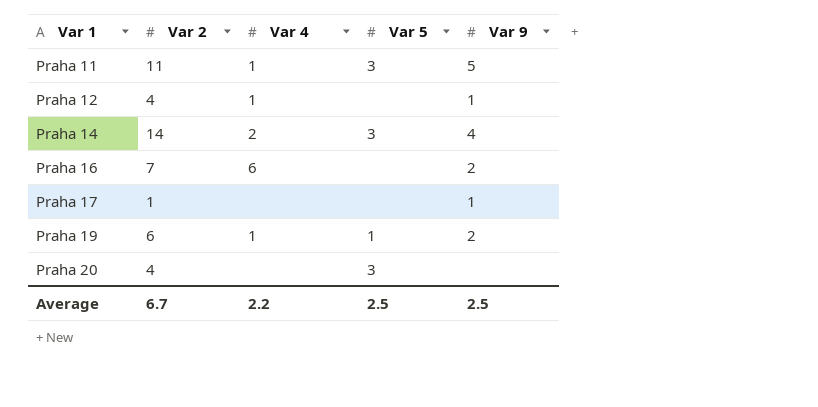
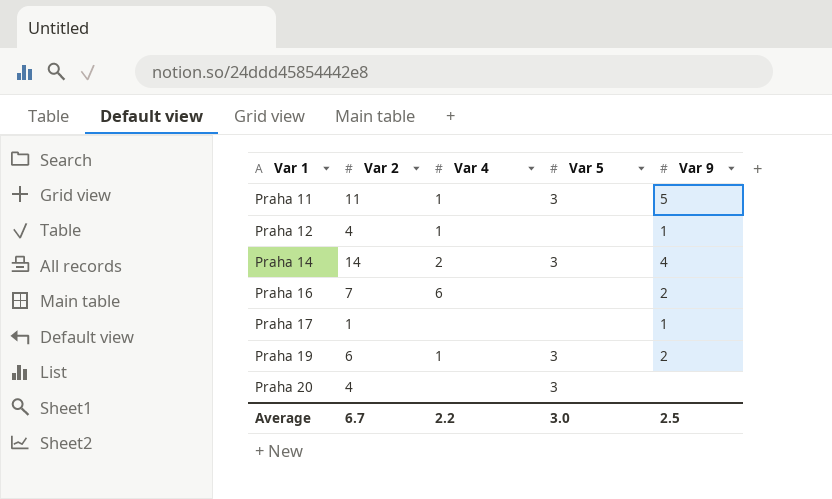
Praha 19 | Var 5: 1 -> 3
Average | Var 5: 2.5 -> 3.0

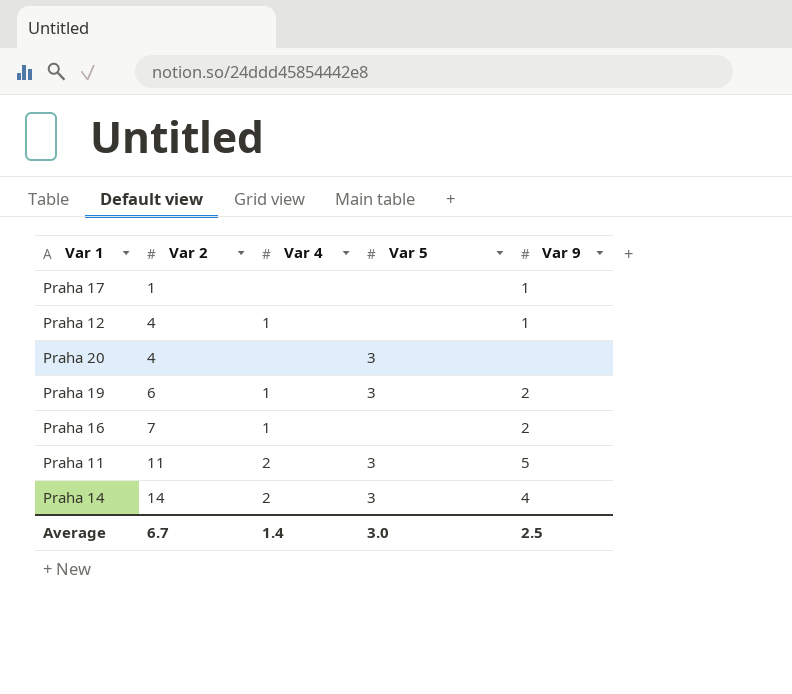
row order: Var 1 ascending -> Var 2 ascending
Praha 16 | Var 4: 6 -> 1
Praha 11 | Var 4: 1 -> 2
Average | Var 4: 2.2 -> 1.4

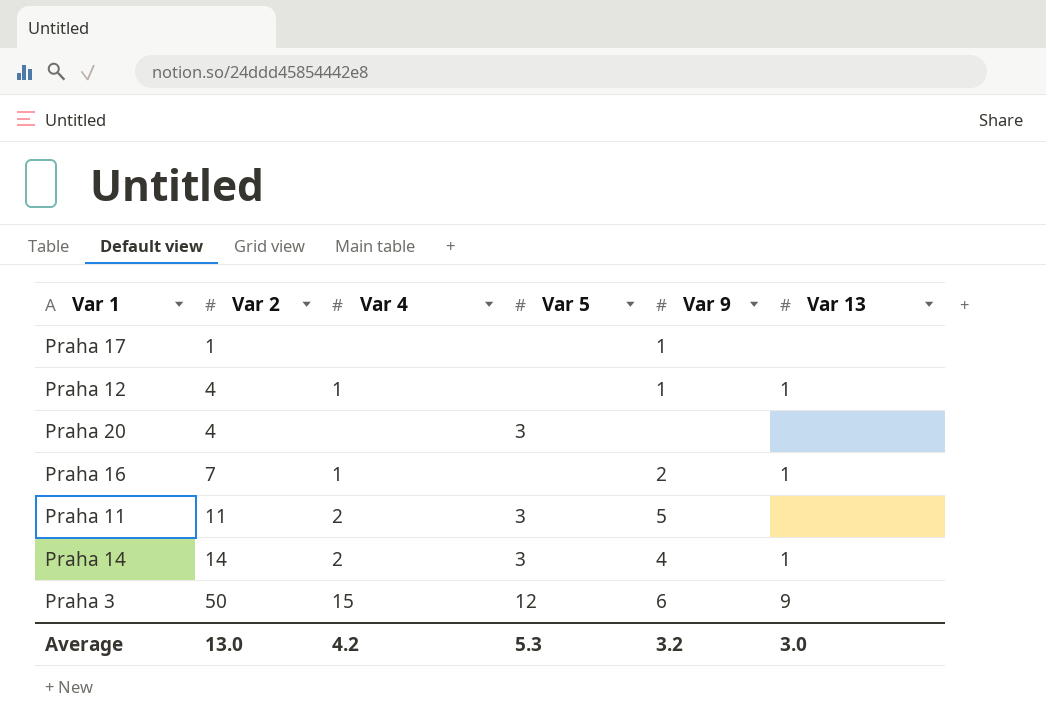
column Var 13 | position: none -> 6
row Praha 19: 6 | 1 | 3 | 2 -> none
row Praha 3: none -> 50 | 15 | 12 | 6 | 9
Average | Var 2: 6.7 -> 13.0
Average | Var 4: 1.4 -> 4.2
Average | Var 5: 3.0 -> 5.3
Average | Var 9: 2.5 -> 3.2

